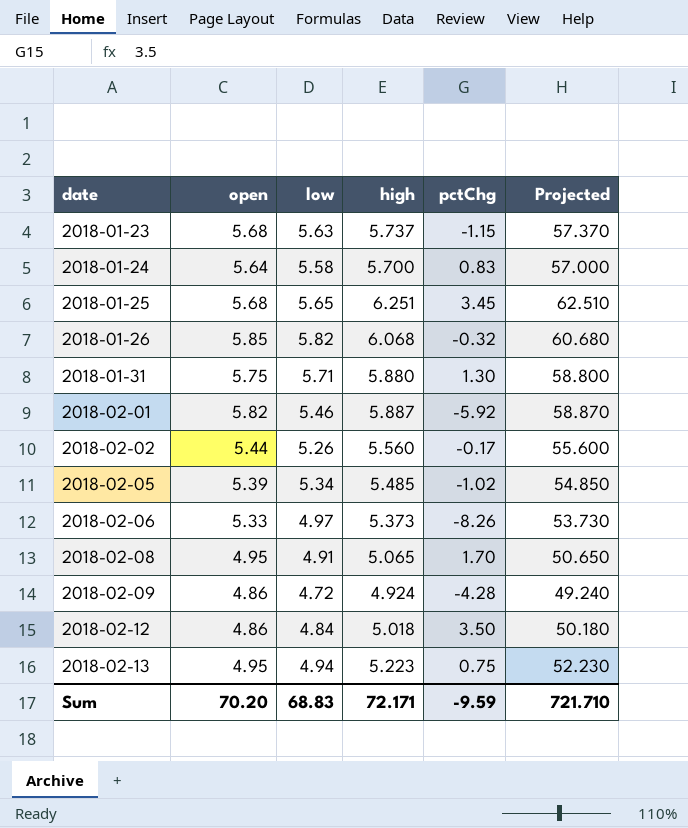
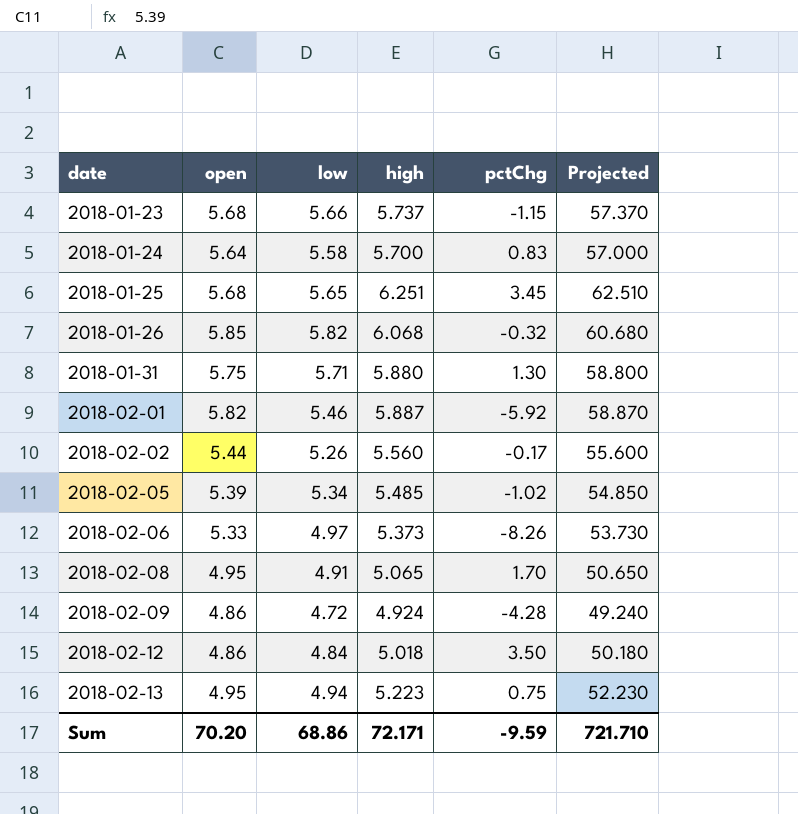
2018-01-23 | low: 5.63 -> 5.66
Sum | low: 68.83 -> 68.86

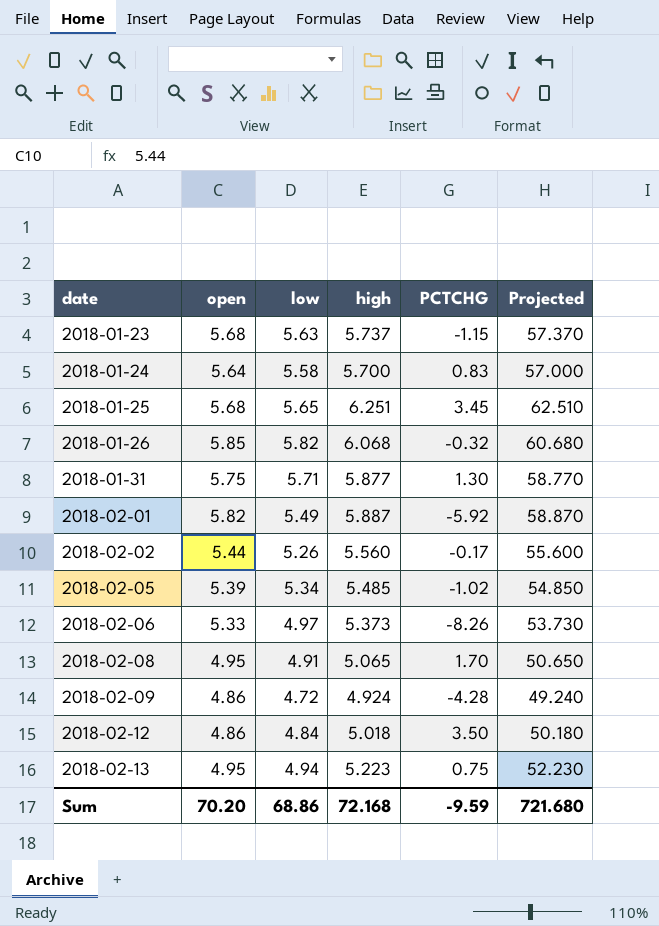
column name: pctChg -> PCTCHG
2018-01-23 | low: 5.66 -> 5.63
2018-01-31 | high: 5.880 -> 5.877
2018-01-31 | Projected: 58.800 -> 58.770
2018-02-01 | low: 5.46 -> 5.49
Sum | high: 72.171 -> 72.168
Sum | Projected: 721.710 -> 721.680

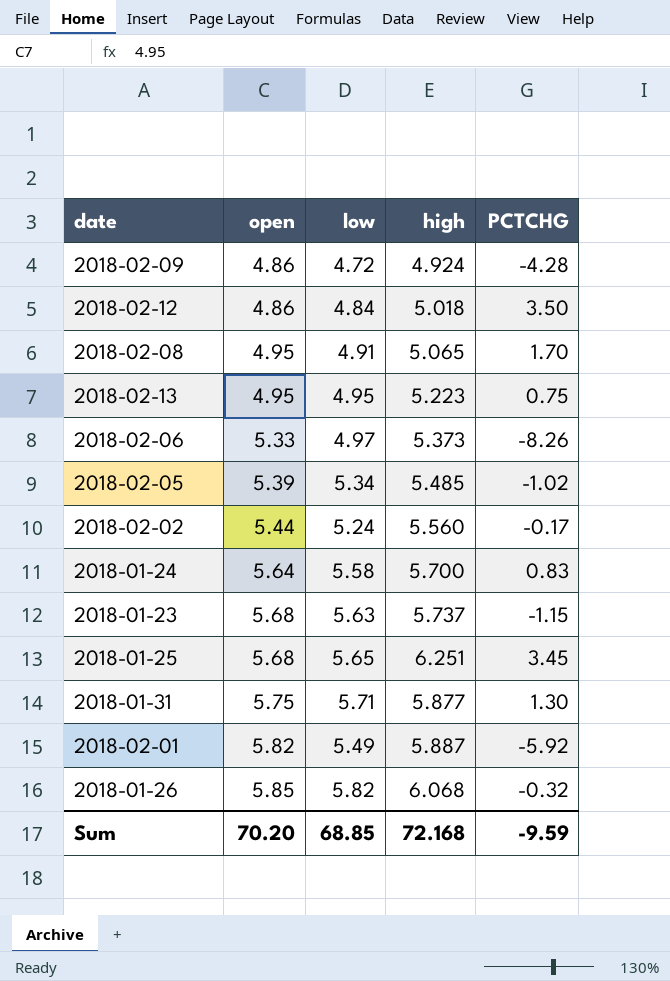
row order: date ascending -> open ascending
column Projected | formula: [high] * 10 -> none
2018-02-13 | low: 4.94 -> 4.95
2018-02-02 | low: 5.26 -> 5.24
Sum | low: 68.86 -> 68.85

